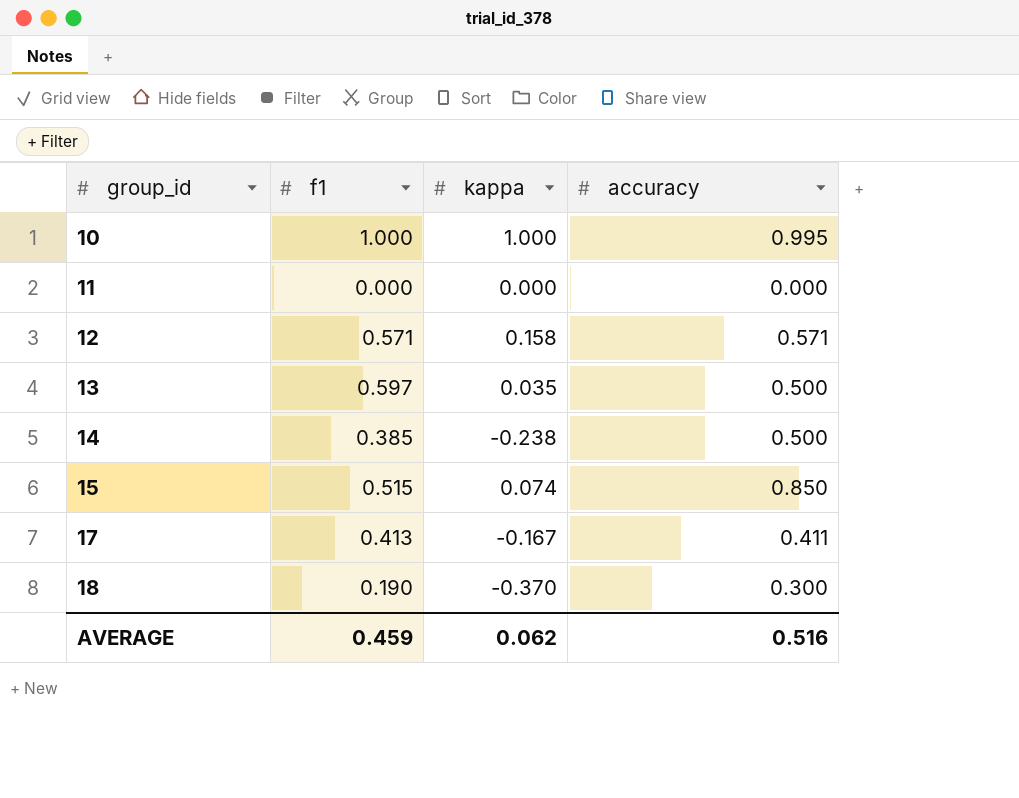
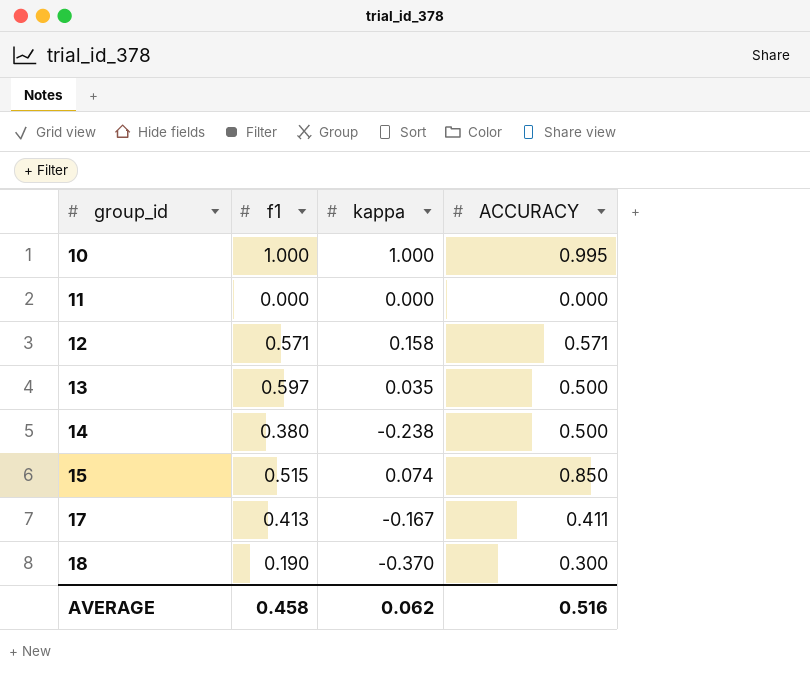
column name: accuracy -> ACCURACY
14 | f1: 0.385 -> 0.380
AVERAGE | f1: 0.459 -> 0.458

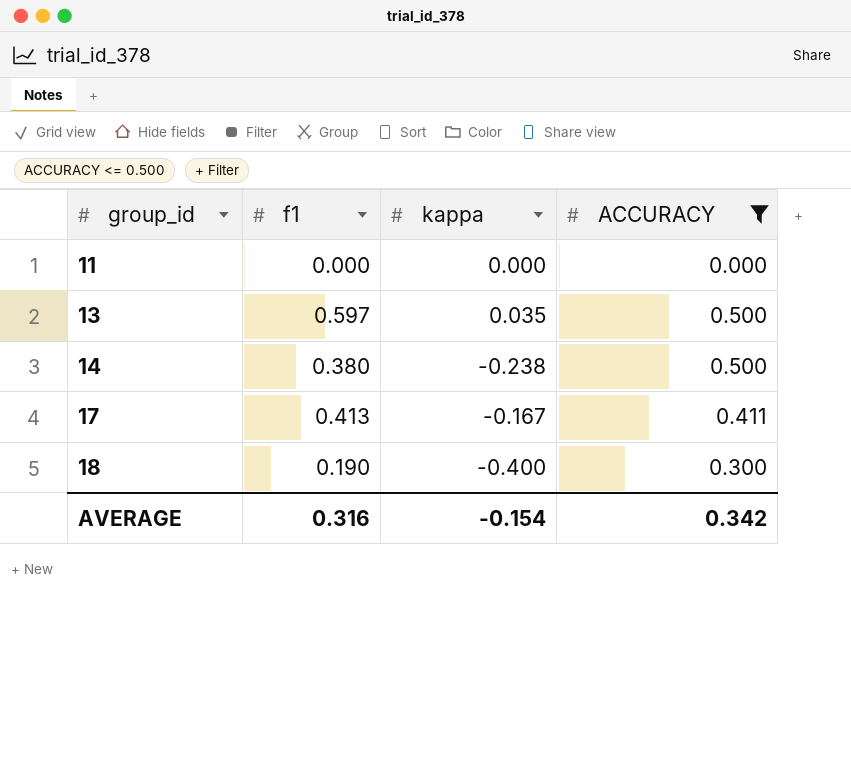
filter: none -> ACCURACY <= 0.500
18 | kappa: -0.370 -> -0.400
AVERAGE | f1: 0.458 -> 0.316
AVERAGE | kappa: 0.062 -> -0.154
AVERAGE | ACCURACY: 0.516 -> 0.342

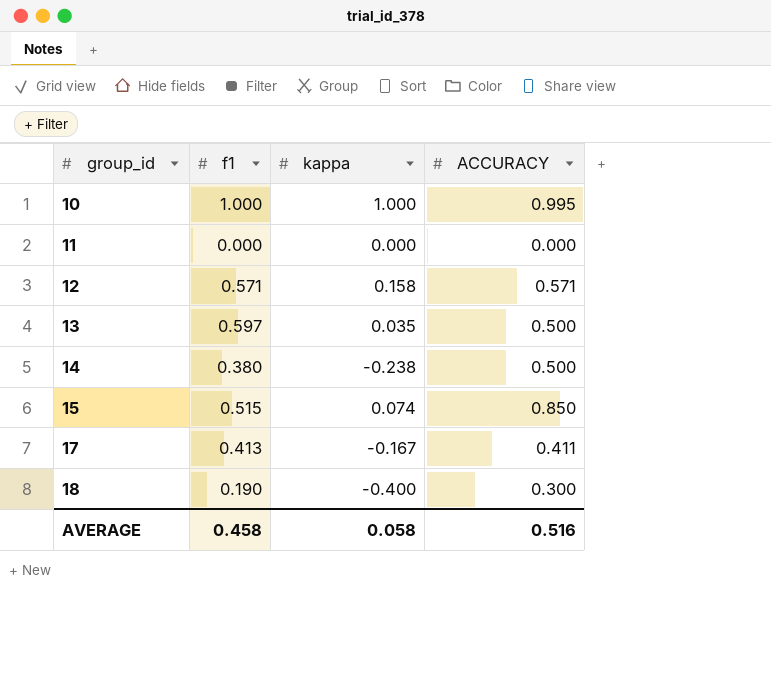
filter: ACCURACY <= 0.500 -> none
AVERAGE | f1: 0.316 -> 0.458
AVERAGE | kappa: -0.154 -> 0.058
AVERAGE | ACCURACY: 0.342 -> 0.516

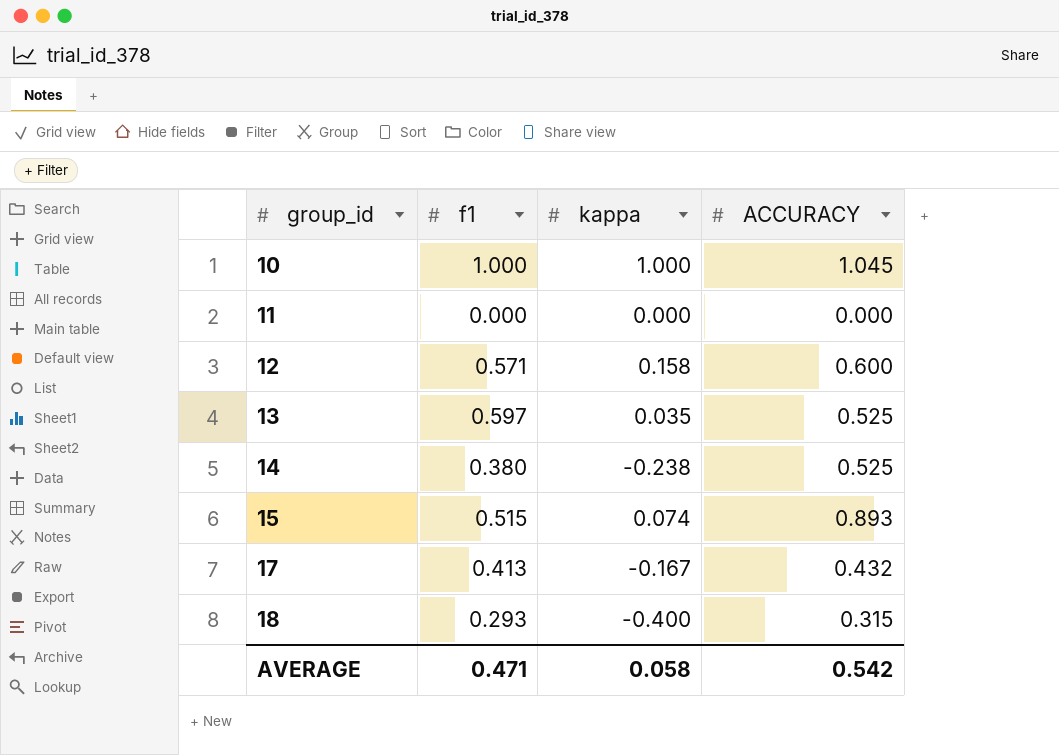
10 | ACCURACY: 0.995 -> 1.045
12 | ACCURACY: 0.571 -> 0.600
13 | ACCURACY: 0.500 -> 0.525
14 | ACCURACY: 0.500 -> 0.525
15 | ACCURACY: 0.850 -> 0.893
17 | ACCURACY: 0.411 -> 0.432
18 | f1: 0.190 -> 0.293
18 | ACCURACY: 0.300 -> 0.315
AVERAGE | f1: 0.458 -> 0.471
AVERAGE | ACCURACY: 0.516 -> 0.542

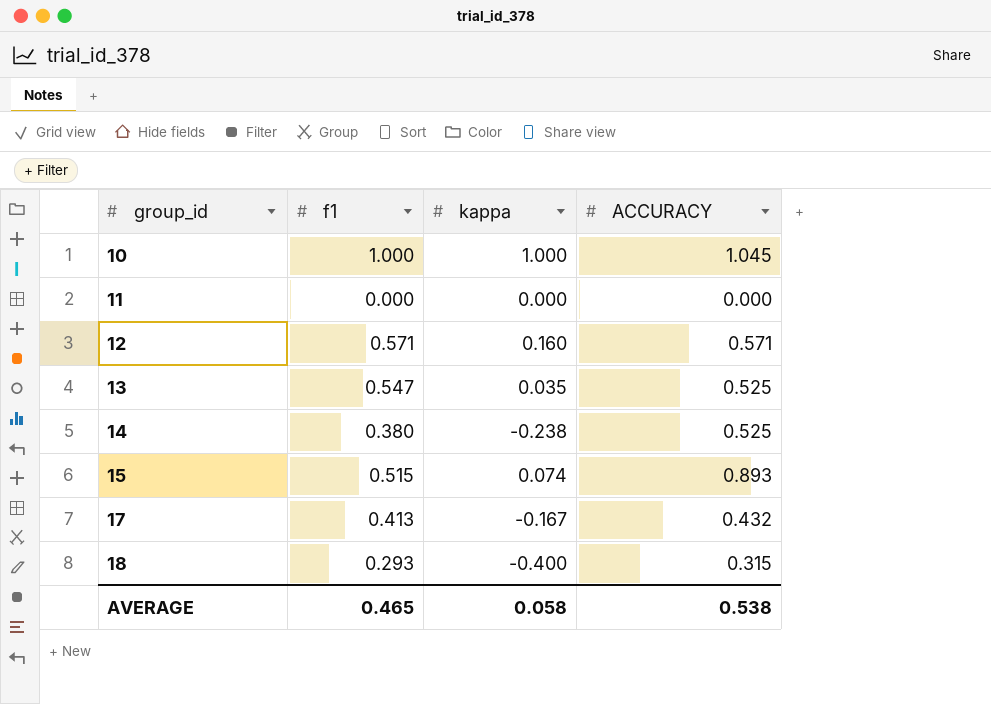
12 | kappa: 0.158 -> 0.160
12 | ACCURACY: 0.600 -> 0.571
13 | f1: 0.597 -> 0.547
AVERAGE | f1: 0.471 -> 0.465
AVERAGE | ACCURACY: 0.542 -> 0.538

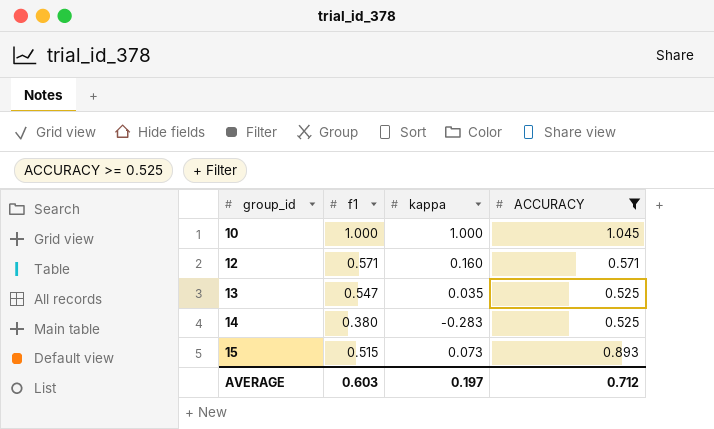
filter: none -> ACCURACY >= 0.525
14 | kappa: -0.238 -> -0.283
15 | kappa: 0.074 -> 0.073
AVERAGE | f1: 0.465 -> 0.603
AVERAGE | kappa: 0.058 -> 0.197
AVERAGE | ACCURACY: 0.538 -> 0.712

